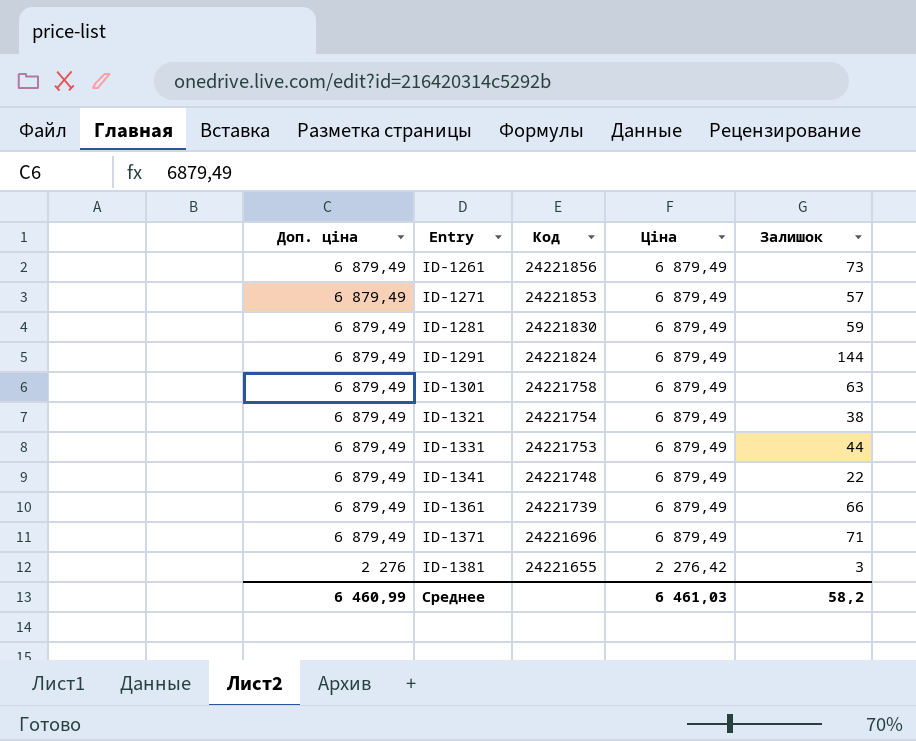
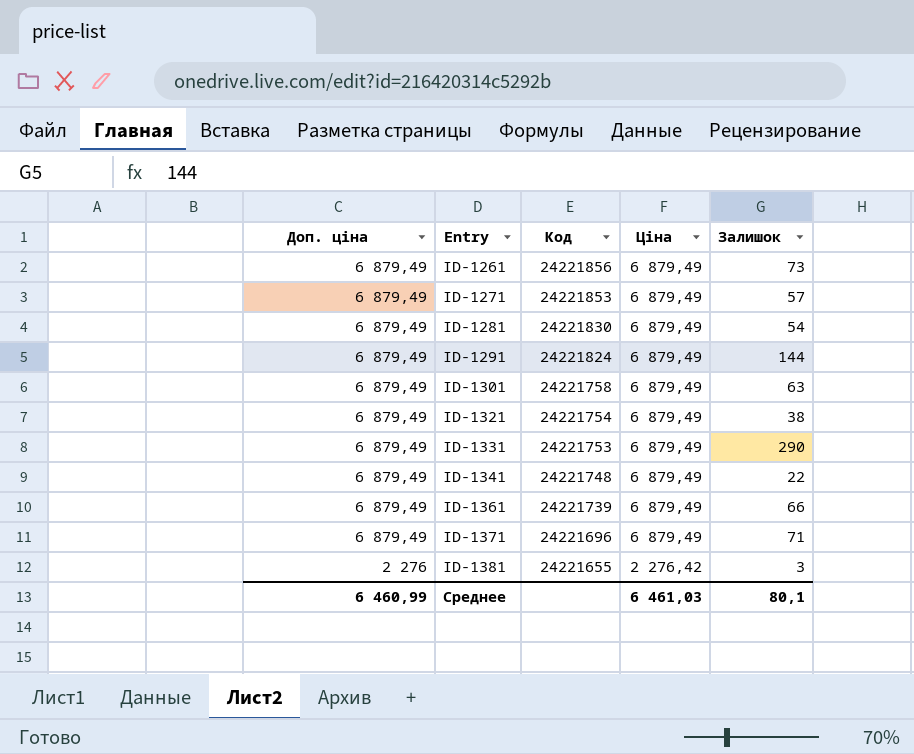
ID-1281 | Залишок: 59 -> 54
ID-1331 | Залишок: 44 -> 290
Среднее | Залишок: 58,2 -> 80,1

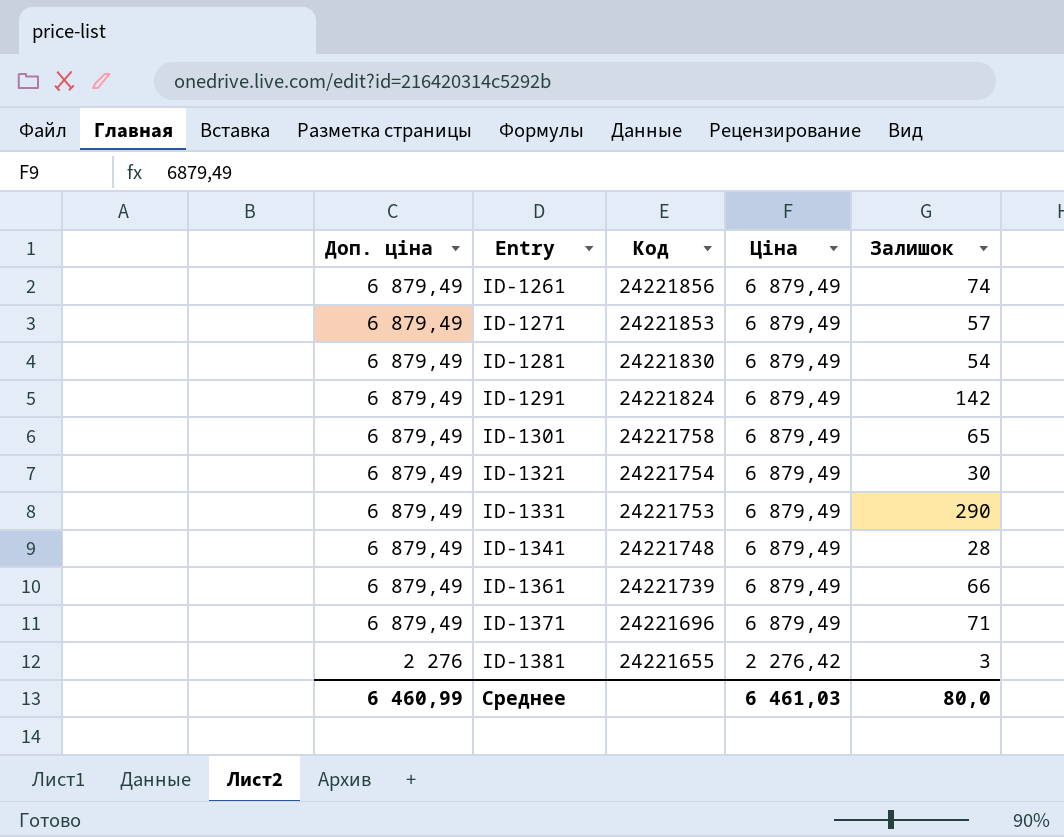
ID-1261 | Залишок: 73 -> 74
ID-1291 | Залишок: 144 -> 142
ID-1301 | Залишок: 63 -> 65
ID-1321 | Залишок: 38 -> 30
ID-1341 | Залишок: 22 -> 28
Среднее | Залишок: 80,1 -> 80,0

